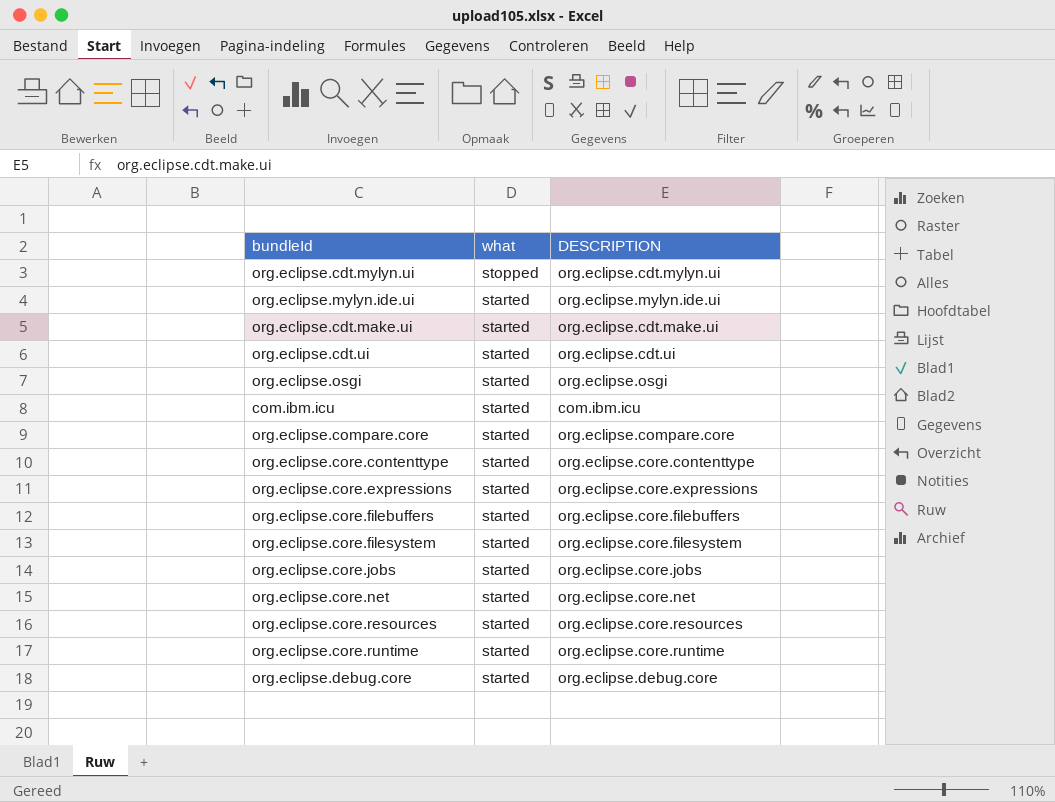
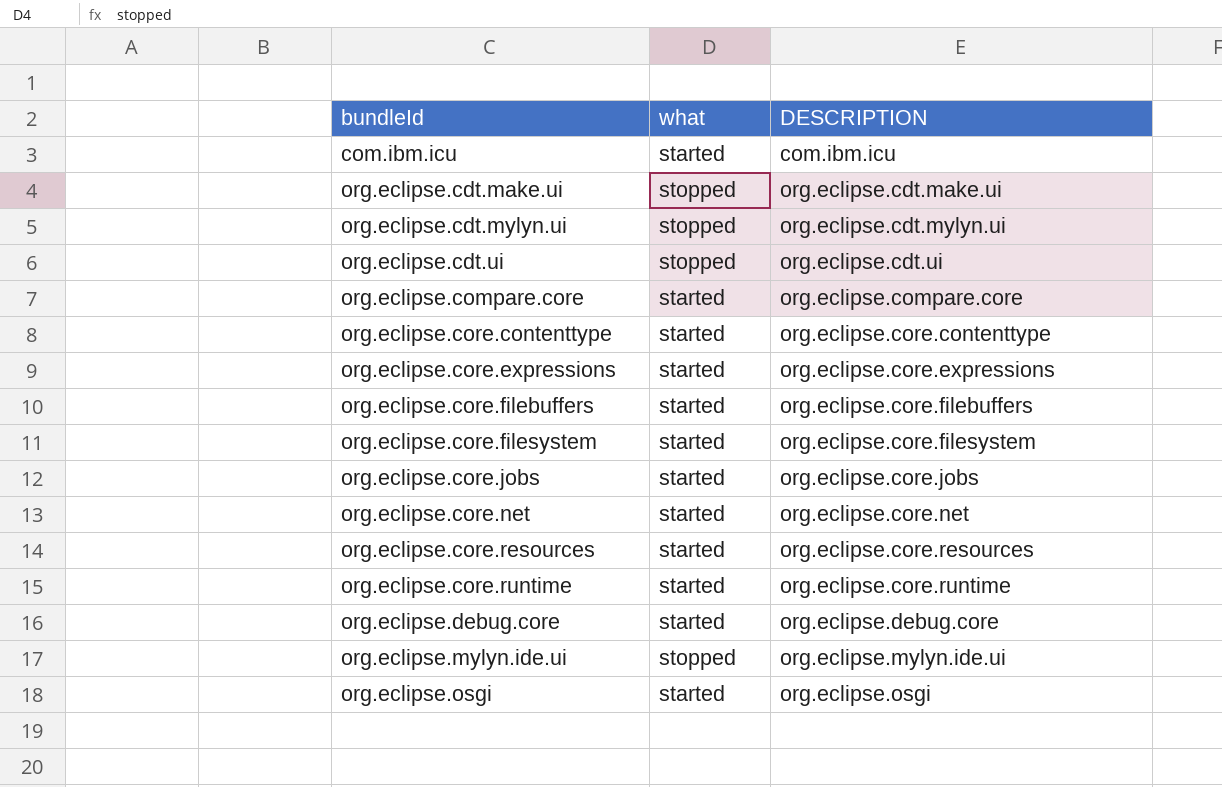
row order: what descending -> bundleId ascending
org.eclipse.cdt.make.ui | what: started -> stopped
org.eclipse.cdt.ui | what: started -> stopped
org.eclipse.mylyn.ide.ui | what: started -> stopped

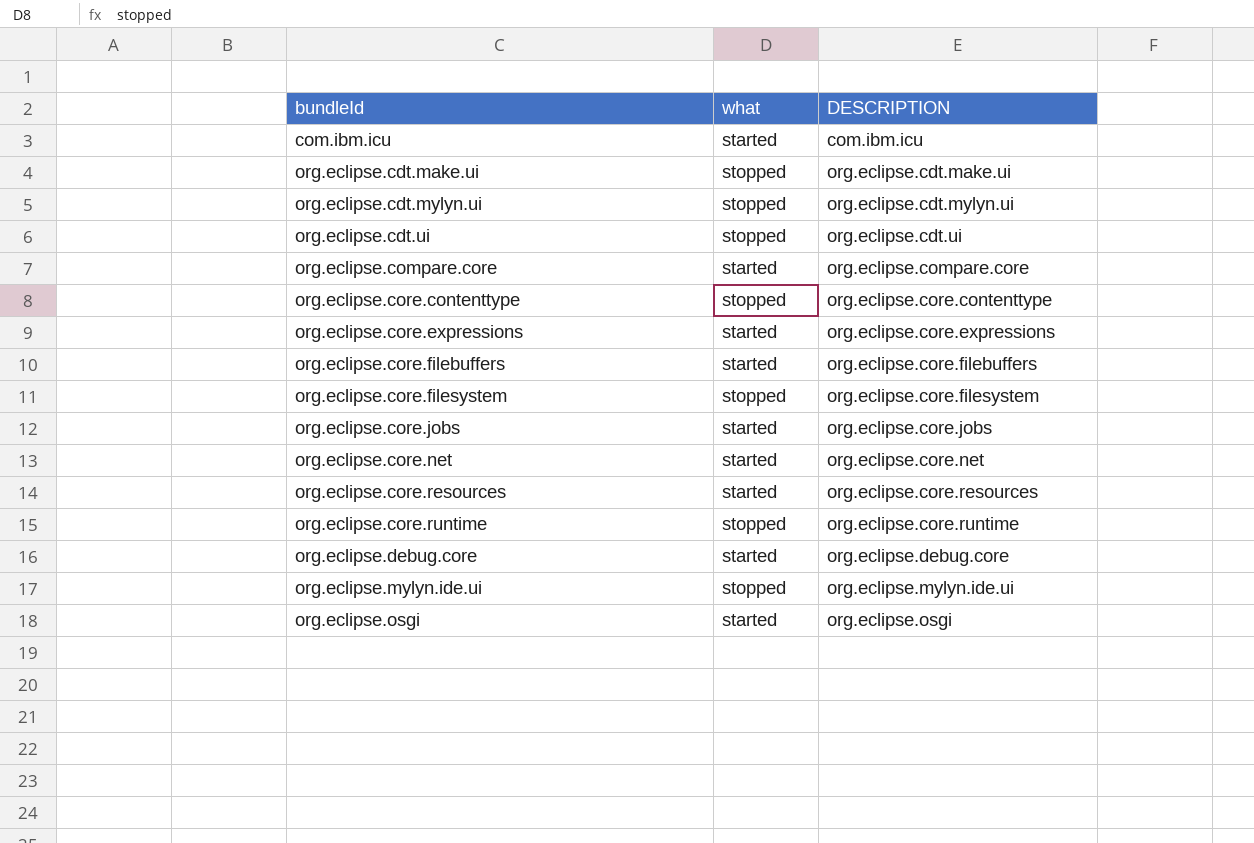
org.eclipse.core.contenttype | what: started -> stopped
org.eclipse.core.filesystem | what: started -> stopped
org.eclipse.core.runtime | what: started -> stopped

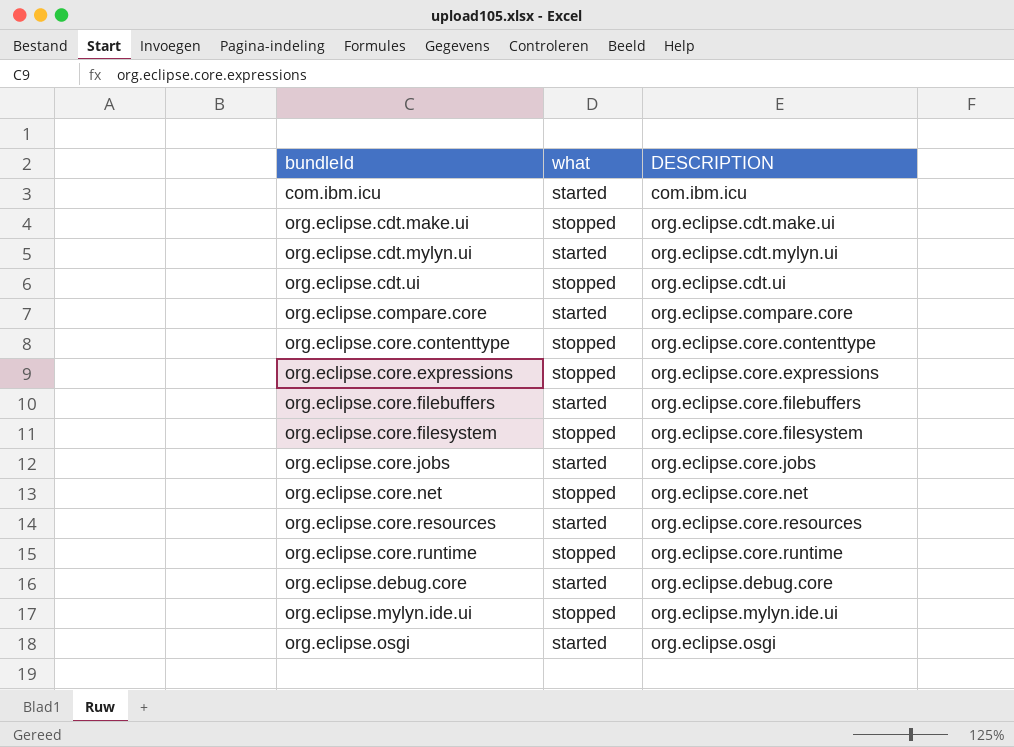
org.eclipse.cdt.mylyn.ui | what: stopped -> started
org.eclipse.core.expressions | what: started -> stopped
org.eclipse.core.net | what: started -> stopped

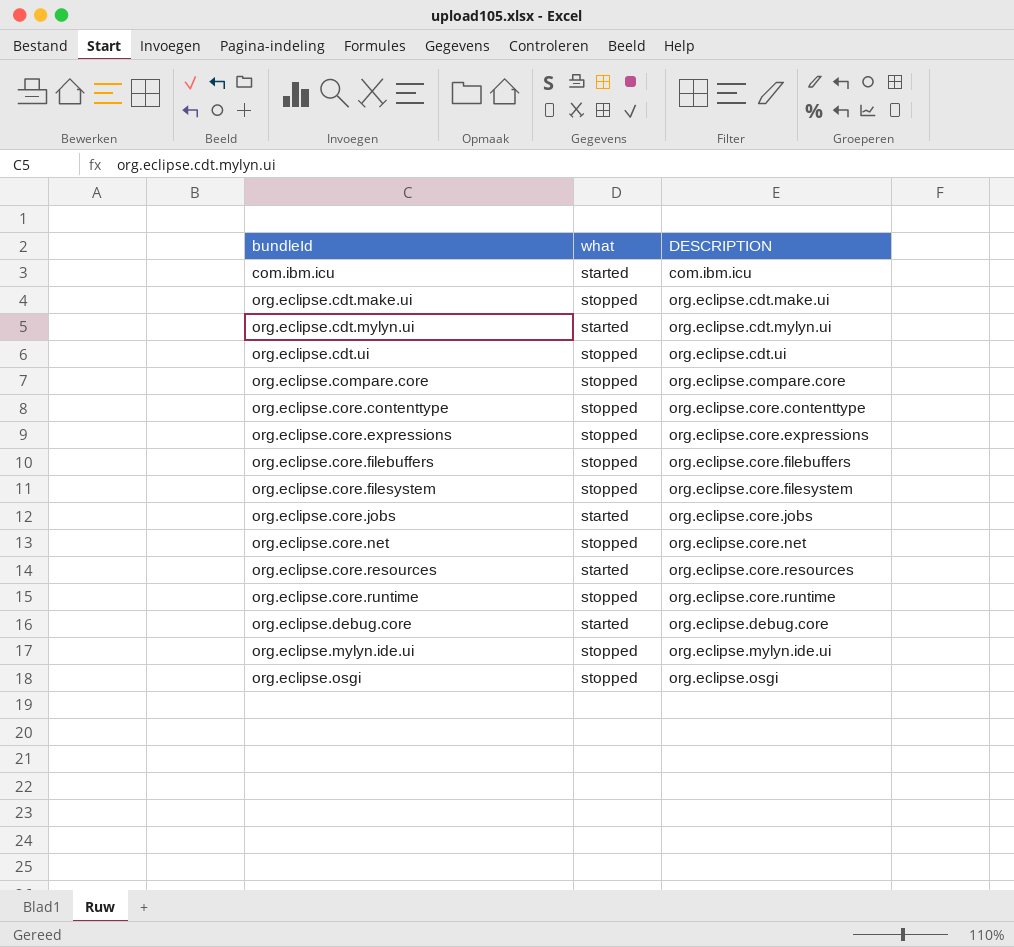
org.eclipse.compare.core | what: started -> stopped
org.eclipse.core.filebuffers | what: started -> stopped
org.eclipse.osgi | what: started -> stopped

